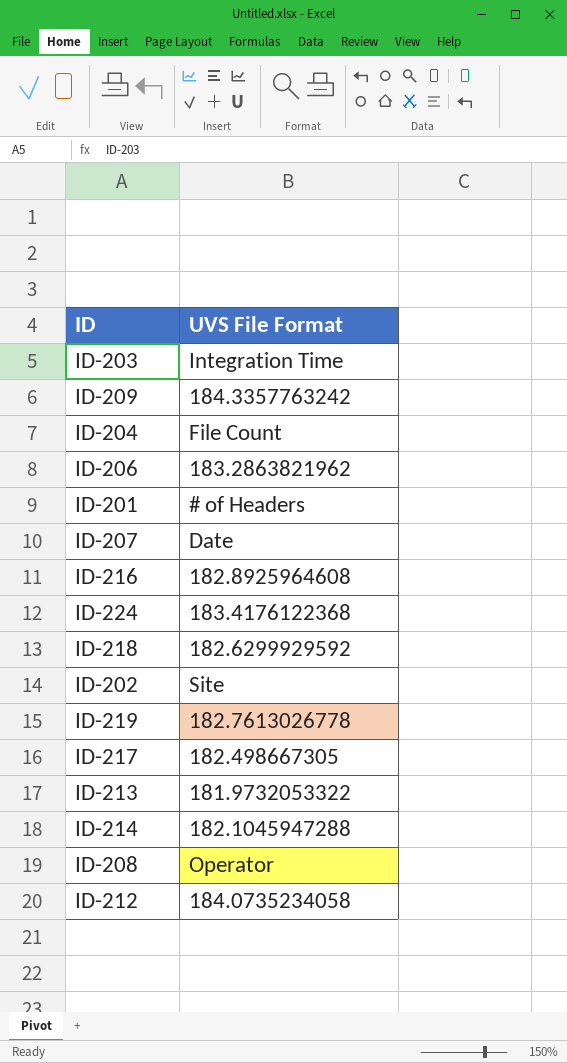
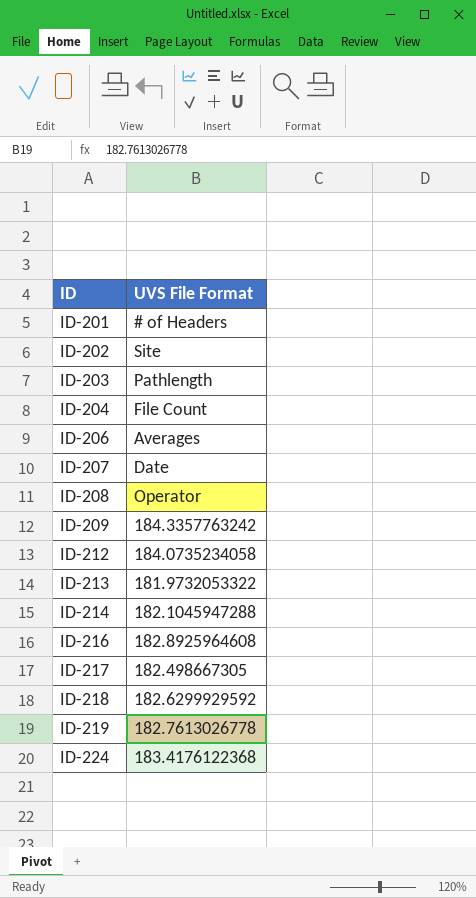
row order: none -> ID ascending
ID-203 | UVS File Format: Integration Time -> Pathlength
ID-206 | UVS File Format: 183.2863821962 -> Averages

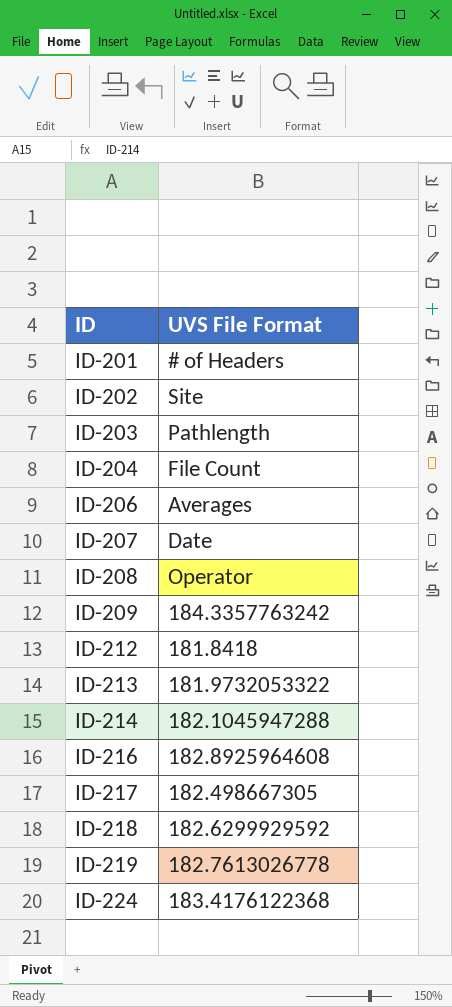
ID-212 | UVS File Format: 184.0735234058 -> 181.8418

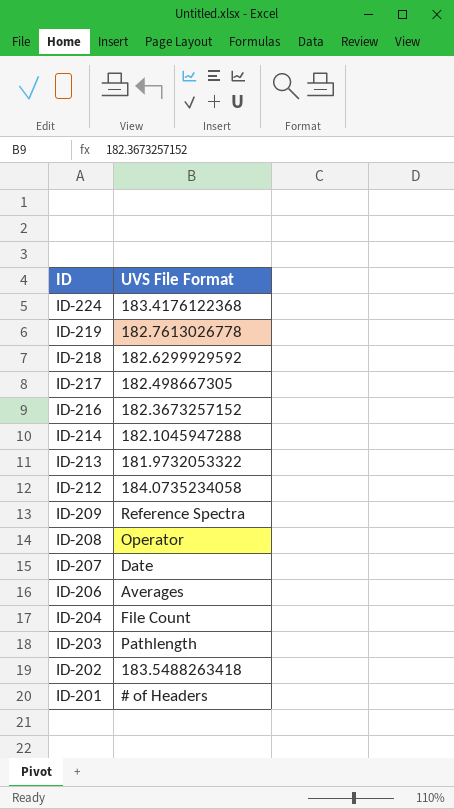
row order: ID ascending -> ID descending
ID-216 | UVS File Format: 182.8925964608 -> 182.3673257152
ID-212 | UVS File Format: 181.8418 -> 184.0735234058
ID-209 | UVS File Format: 184.3357763242 -> Reference Spectra
ID-202 | UVS File Format: Site -> 183.5488263418

